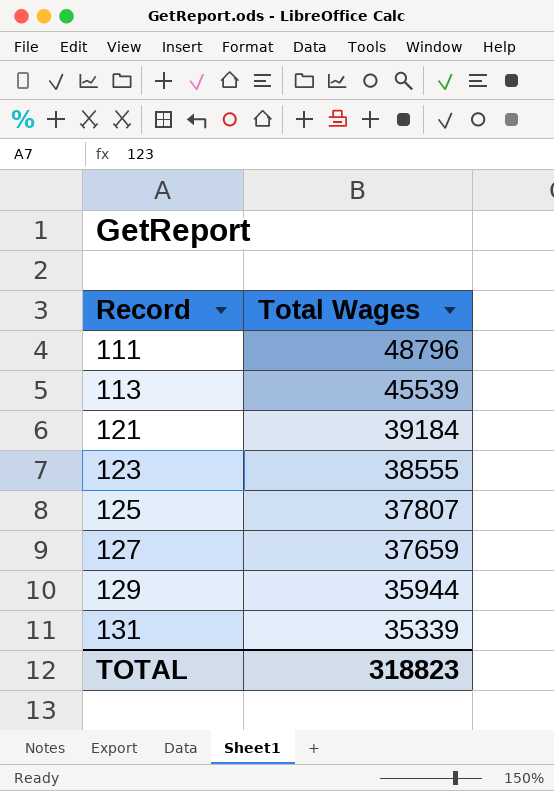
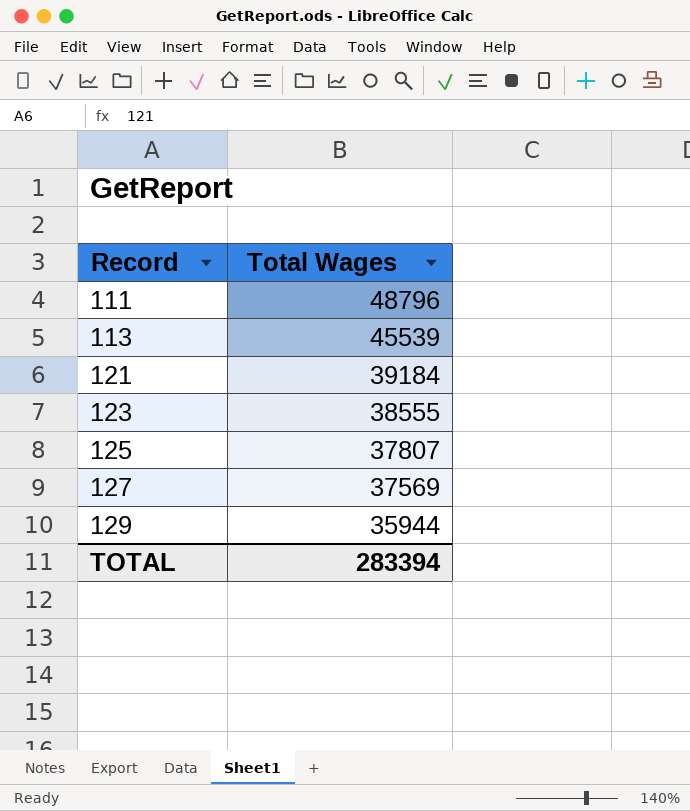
row 131: 35339 -> none
127 | Total Wages: 37659 -> 37569
TOTAL | Total Wages: 318823 -> 283394

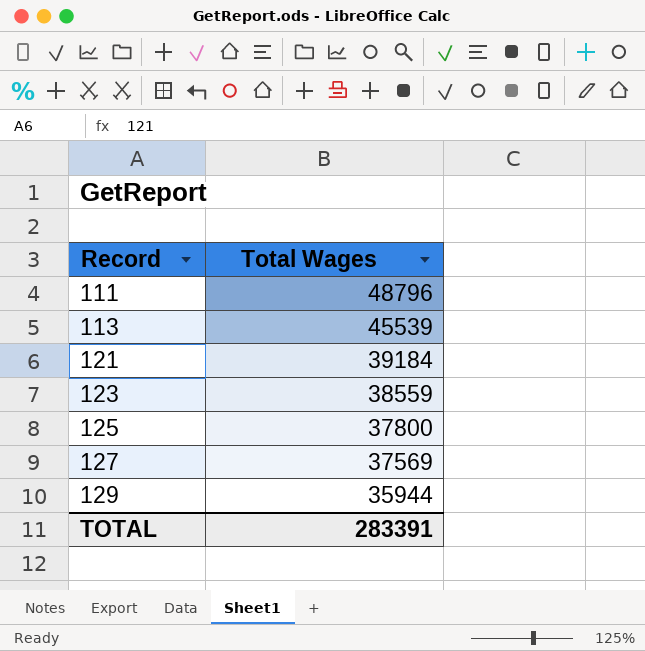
123 | Total Wages: 38555 -> 38559
125 | Total Wages: 37807 -> 37800
TOTAL | Total Wages: 283394 -> 283391

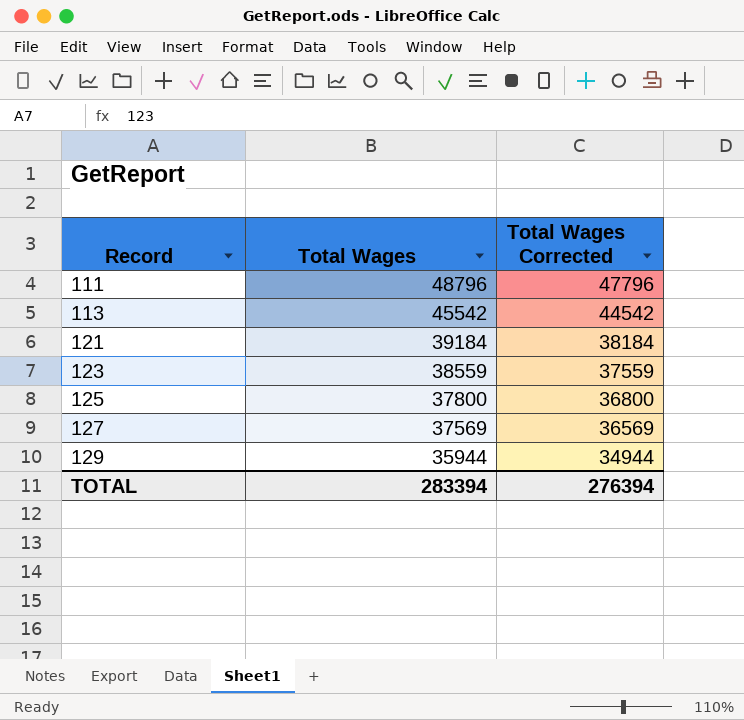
column Total Wages Corrected | formula: none -> [Total Wages] - 1000
113 | Total Wages: 45539 -> 45542
TOTAL | Total Wages: 283391 -> 283394

